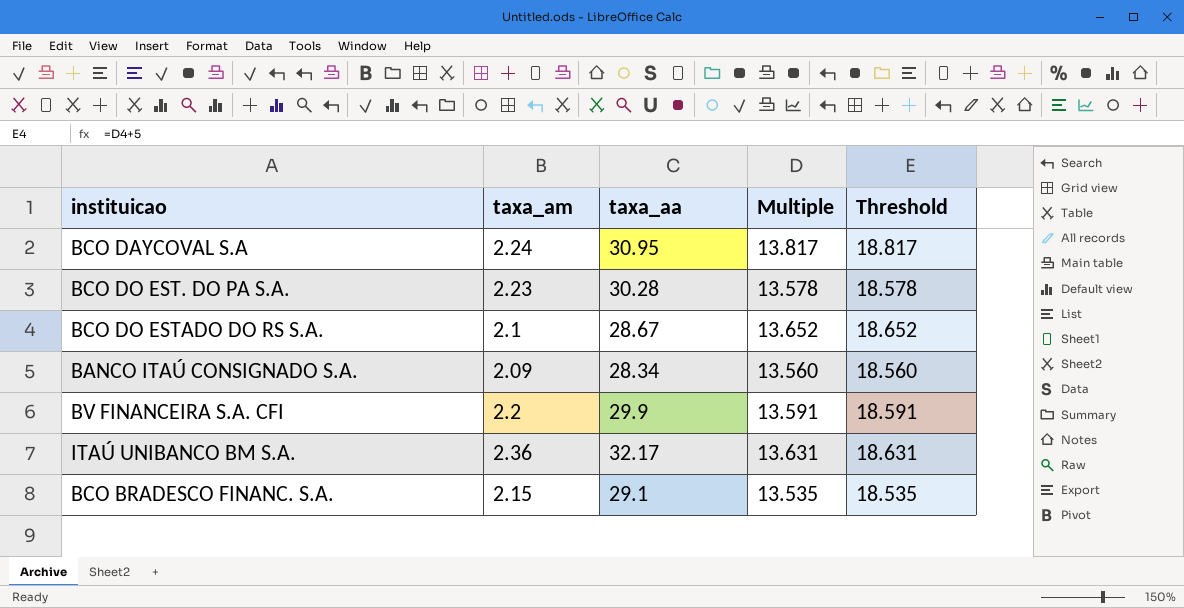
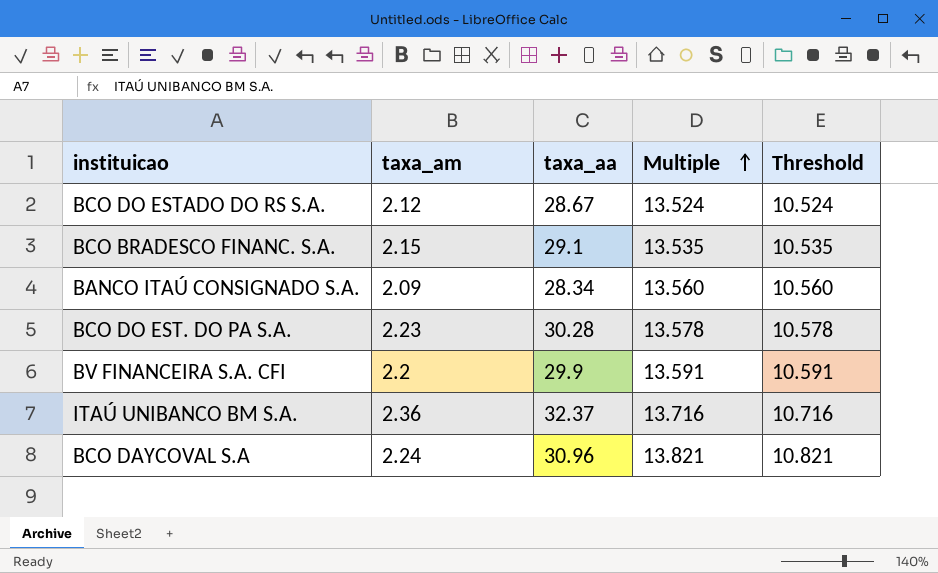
row order: none -> Multiple ascending
column Threshold | formula: [Multiple] + 5 -> [Multiple] - 3
BCO DO ESTADO DO RS S.A. | taxa_am: 2.1 -> 2.12
BCO DO ESTADO DO RS S.A. | Multiple: 13.652 -> 13.524
ITAÚ UNIBANCO BM S.A. | taxa_aa: 32.17 -> 32.37
ITAÚ UNIBANCO BM S.A. | Multiple: 13.631 -> 13.716
BCO DAYCOVAL S.A | taxa_aa: 30.95 -> 30.96
BCO DAYCOVAL S.A | Multiple: 13.817 -> 13.821

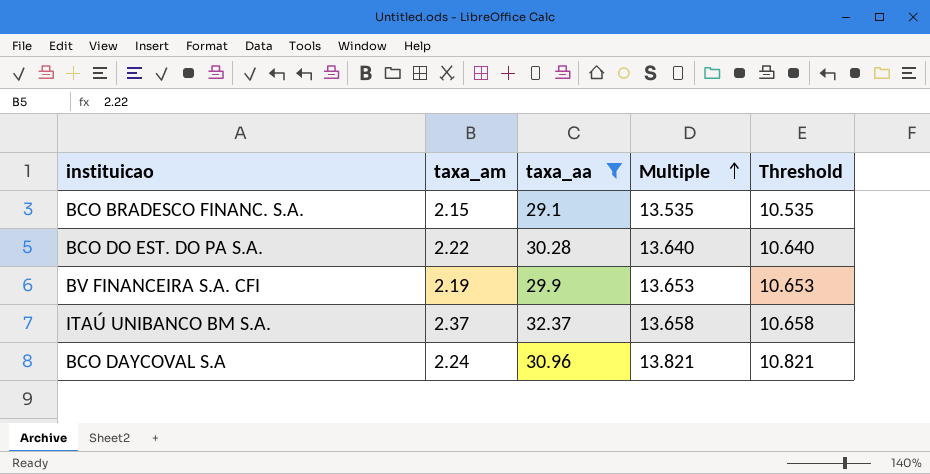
filter: none -> taxa_aa >= 29.1
BCO DO EST. DO PA S.A. | taxa_am: 2.23 -> 2.22
BCO DO EST. DO PA S.A. | Multiple: 13.578 -> 13.640
BCO DO EST. DO PA S.A. | Threshold: 10.578 -> 10.640
BV FINANCEIRA S.A. CFI | taxa_am: 2.2 -> 2.19
BV FINANCEIRA S.A. CFI | Multiple: 13.591 -> 13.653
BV FINANCEIRA S.A. CFI | Threshold: 10.591 -> 10.653
ITAÚ UNIBANCO BM S.A. | taxa_am: 2.36 -> 2.37
ITAÚ UNIBANCO BM S.A. | Multiple: 13.716 -> 13.658
ITAÚ UNIBANCO BM S.A. | Threshold: 10.716 -> 10.658

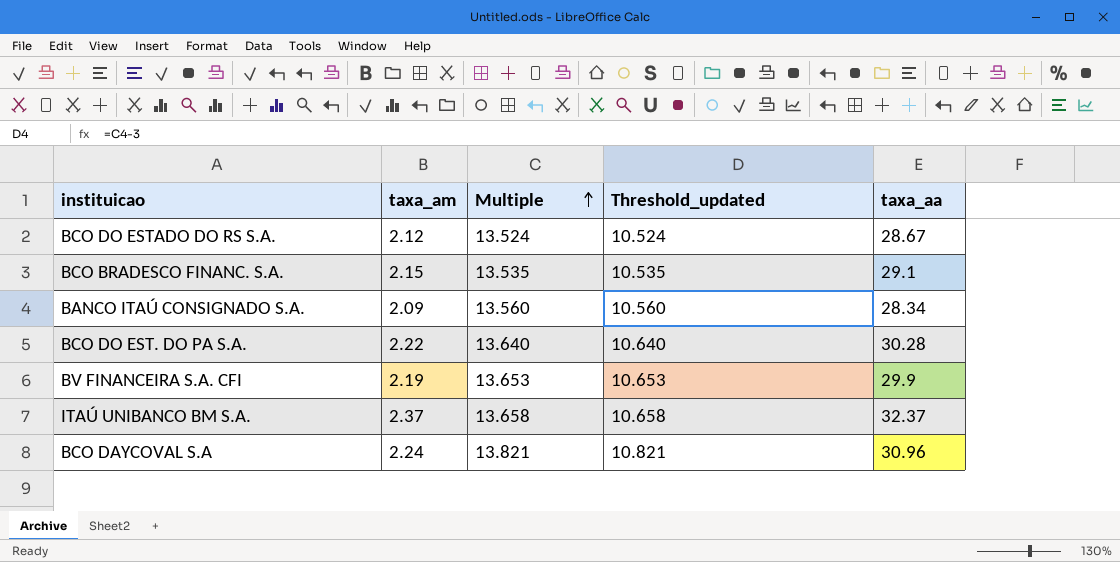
filter: taxa_aa >= 29.1 -> none
column name: Threshold -> Threshold_updated
column taxa_aa | position: 3 -> 5

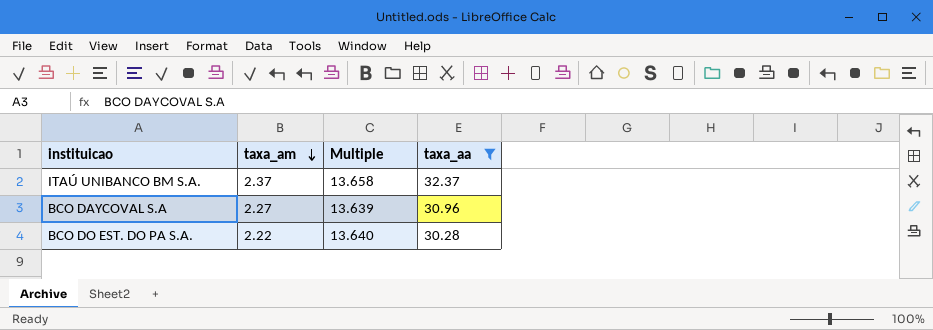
filter: none -> taxa_aa >= 30.28
row order: Multiple ascending -> taxa_am descending
column Threshold_updated | formula: [Multiple] - 3 -> none
BCO DAYCOVAL S.A | taxa_am: 2.24 -> 2.27
BCO DAYCOVAL S.A | Multiple: 13.821 -> 13.639

